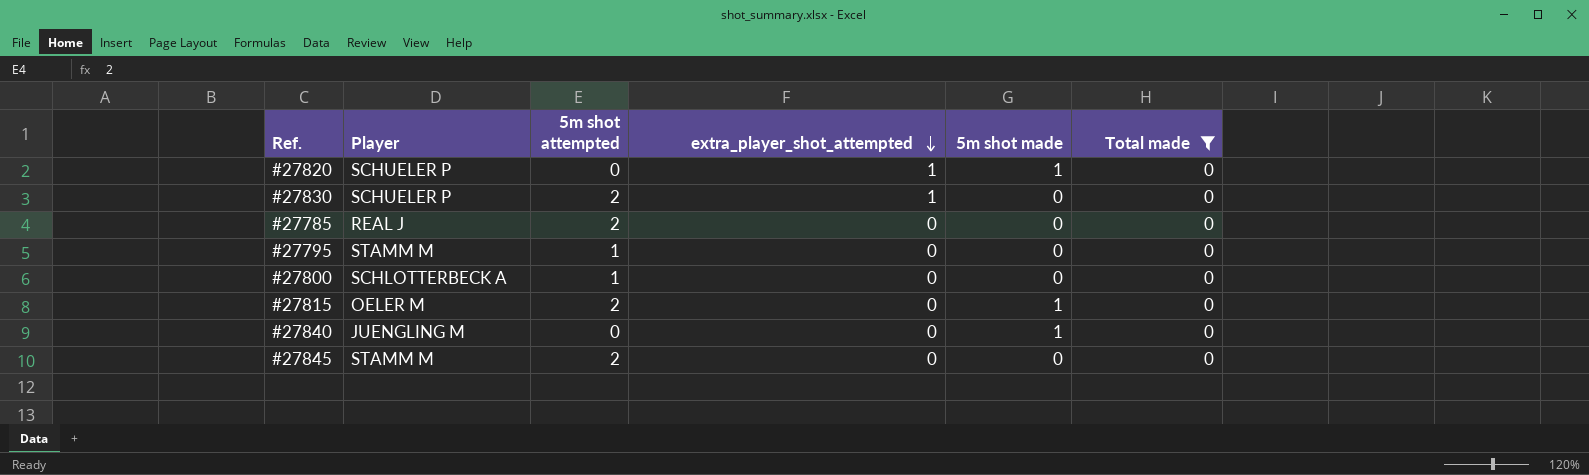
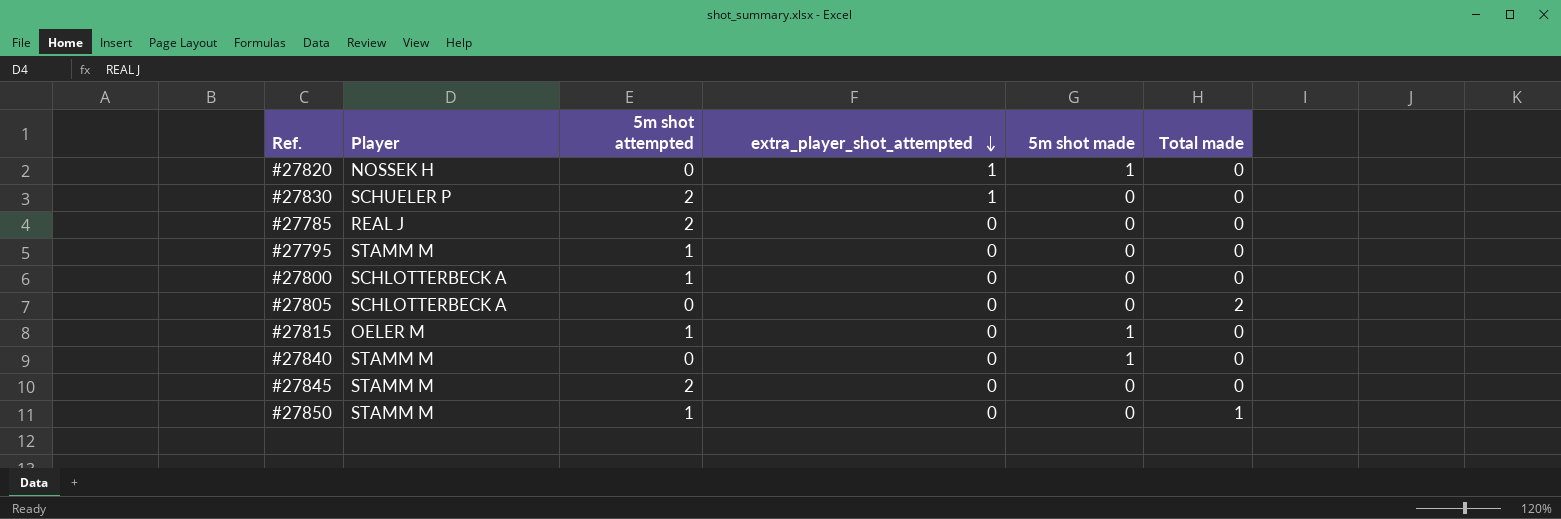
filter: Total made = 0 -> none
#27820 | Player: SCHUELER P -> NOSSEK H
#27815 | 5m shot attempted: 2 -> 1
#27840 | Player: JUENGLING M -> STAMM M

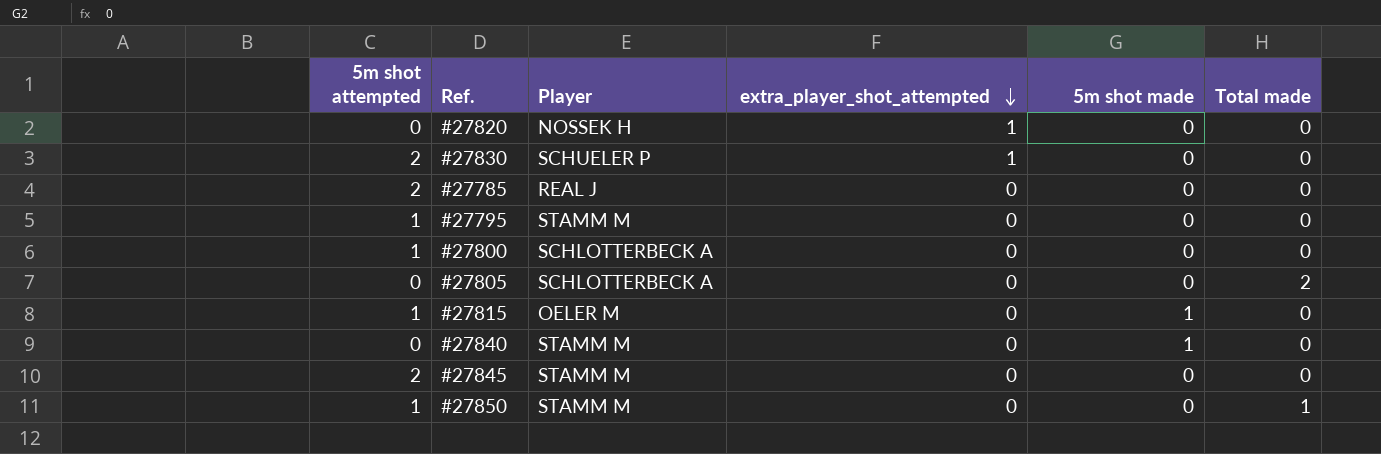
column 5m shot attempted | position: 3 -> 1
#27820 | 5m shot made: 1 -> 0

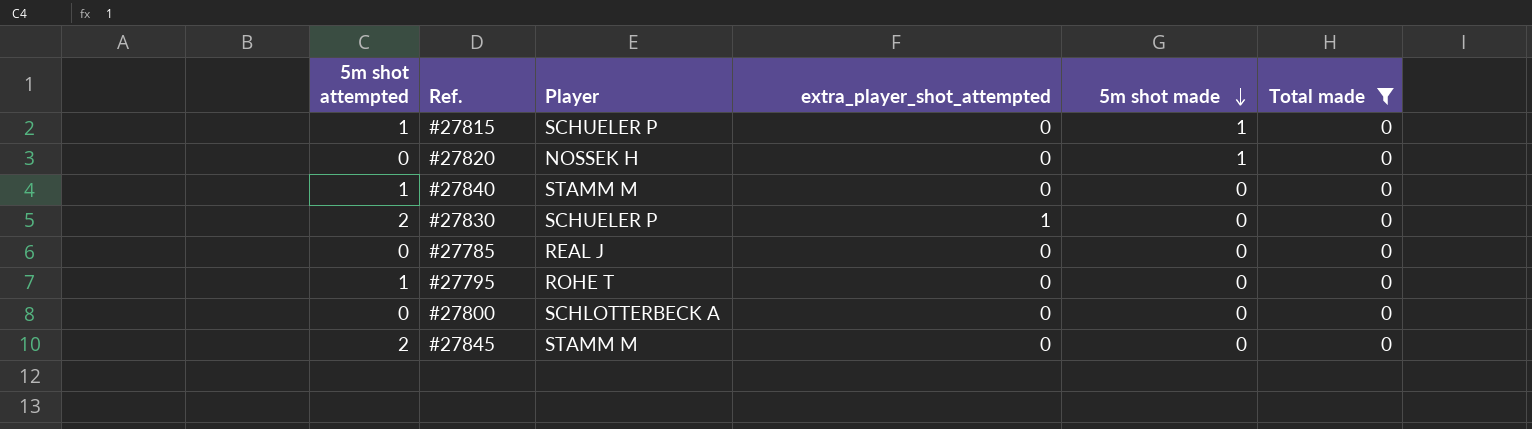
filter: none -> Total made = 0
row order: extra_player_shot_attempted descending -> 5m shot made descending
#27815 | Player: OELER M -> SCHUELER P
#27820 | extra_player_shot_attempted: 1 -> 0
#27820 | 5m shot made: 0 -> 1
#27840 | 5m shot attempted: 0 -> 1
#27840 | 5m shot made: 1 -> 0
#27785 | 5m shot attempted: 2 -> 0
#27795 | Player: STAMM M -> ROHE T
#27800 | 5m shot attempted: 1 -> 0

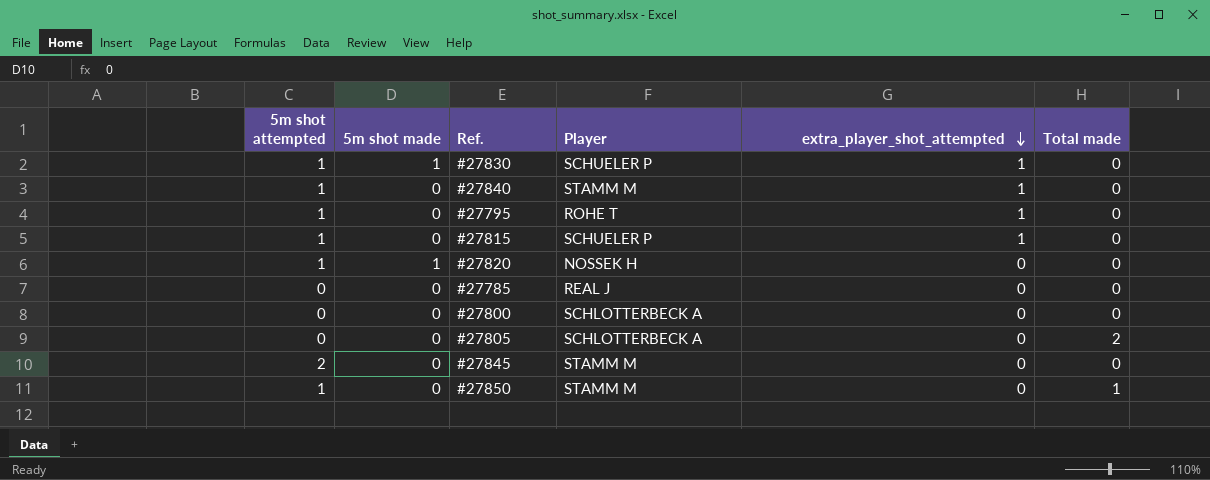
filter: Total made = 0 -> none
row order: 5m shot made descending -> extra_player_shot_attempted descending
column 5m shot made | position: 5 -> 2
#27830 | 5m shot attempted: 2 -> 1
#27830 | 5m shot made: 0 -> 1
#27840 | extra_player_shot_attempted: 0 -> 1
#27795 | extra_player_shot_attempted: 0 -> 1
#27815 | 5m shot made: 1 -> 0
#27815 | extra_player_shot_attempted: 0 -> 1
#27820 | 5m shot attempted: 0 -> 1

